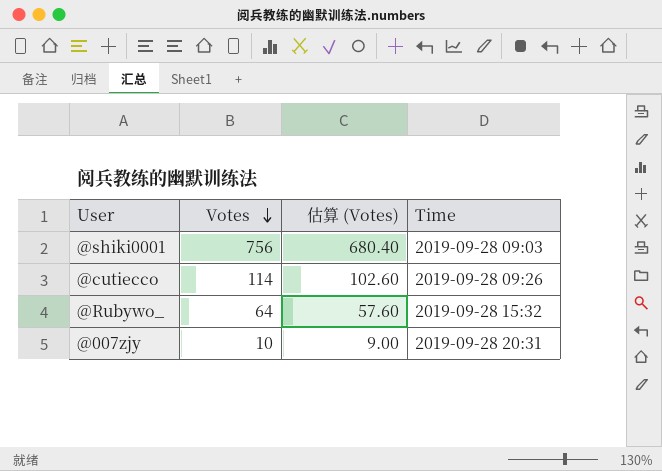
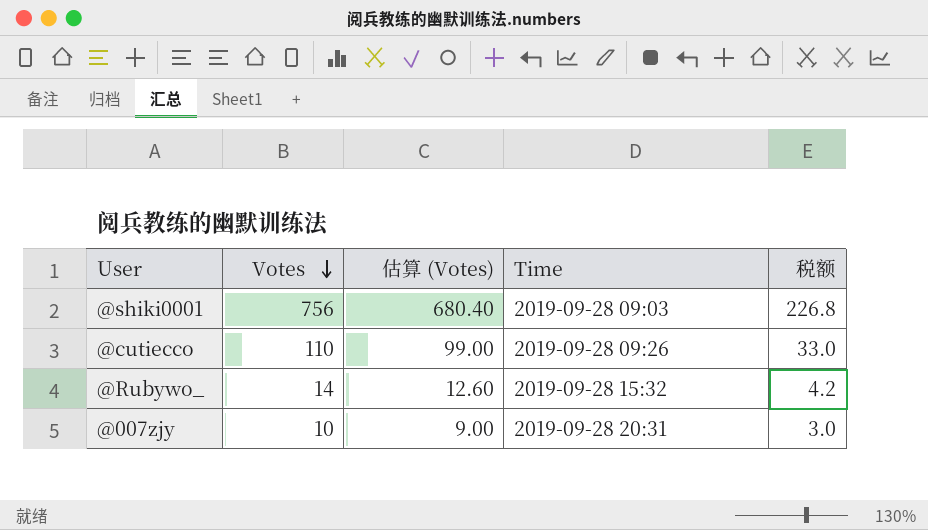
column 税额 | formula: none -> [Votes] * 0.3
@cutiecco | Votes: 114 -> 110
@cutiecco | 估算 (Votes): 102.60 -> 99.00
@Rubywo_ | Votes: 64 -> 14
@Rubywo_ | 估算 (Votes): 57.60 -> 12.60

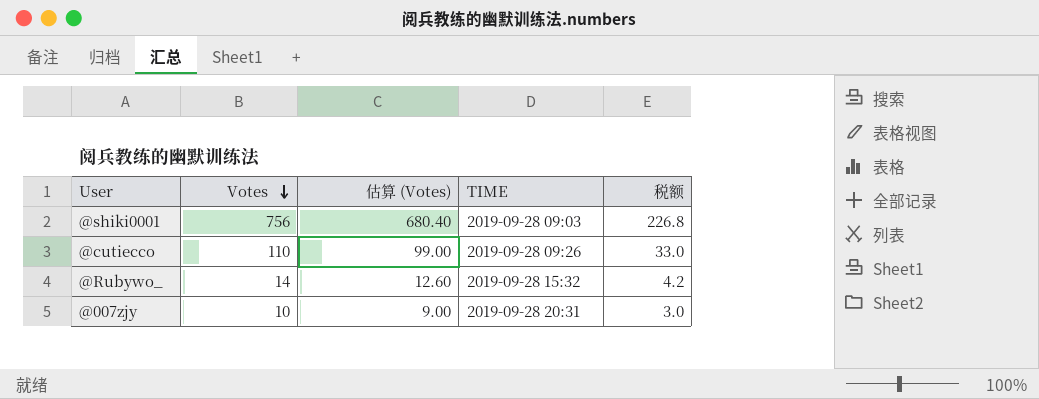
column name: Time -> TIME

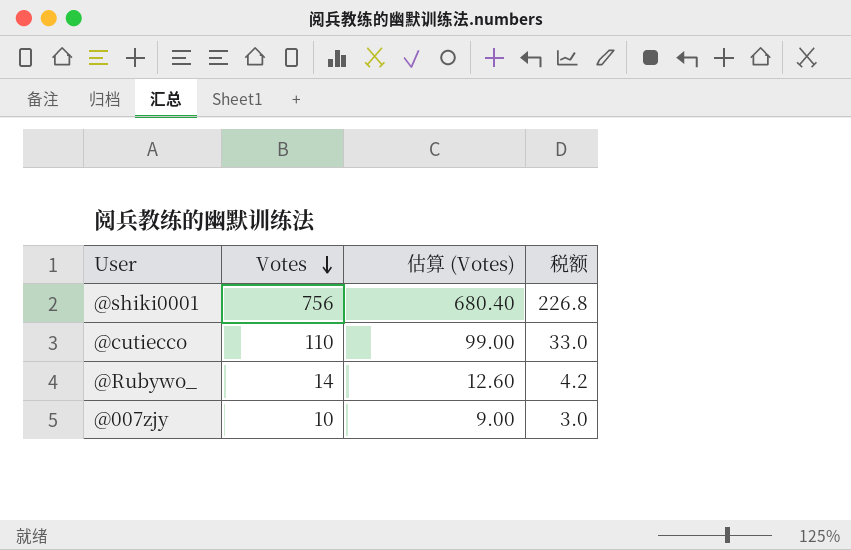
column TIME | position: 4 -> none

